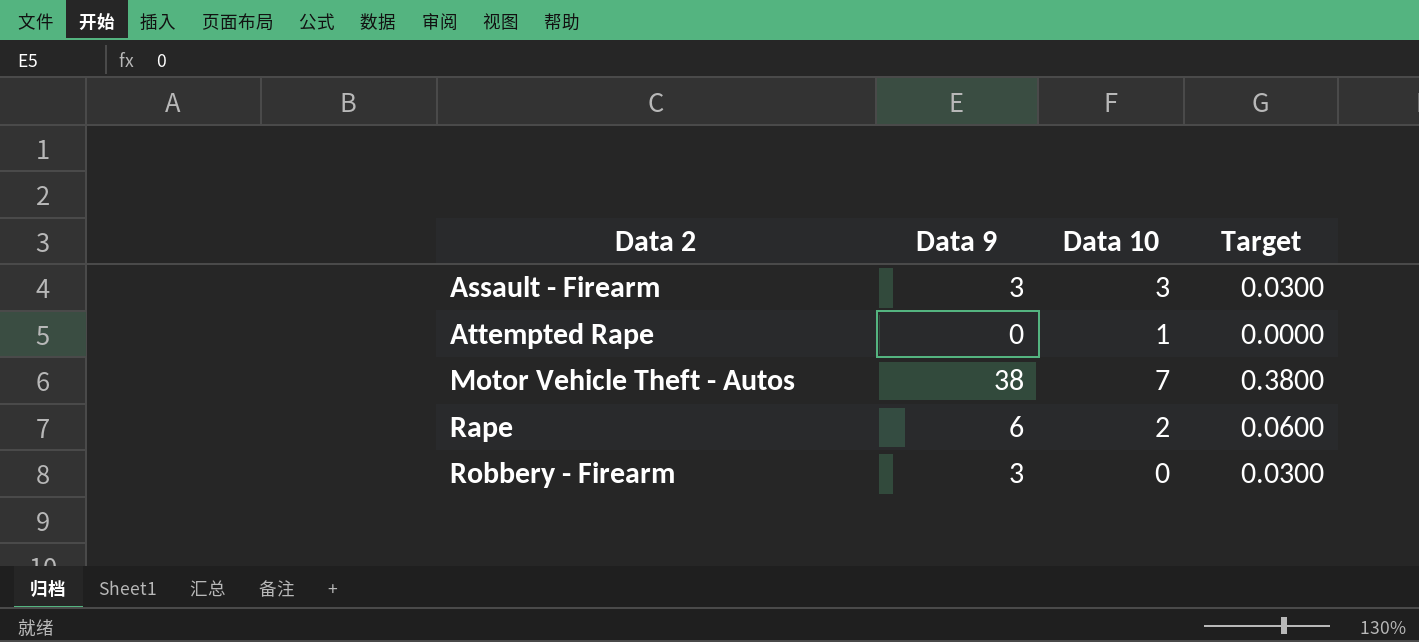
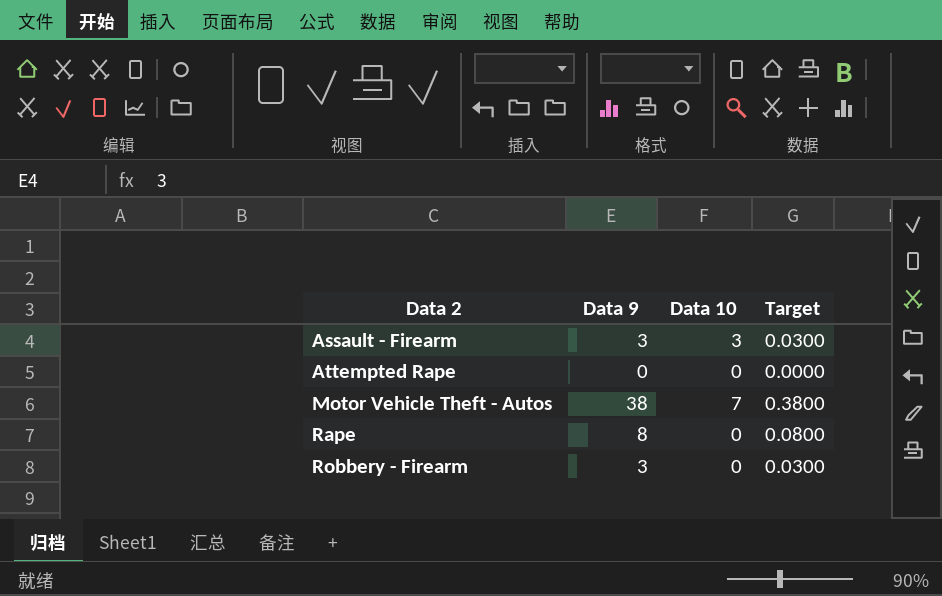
Attempted Rape | Data 10: 1 -> 0
Rape | Data 9: 6 -> 8
Rape | Data 10: 2 -> 0
Rape | Target: 0.0600 -> 0.0800

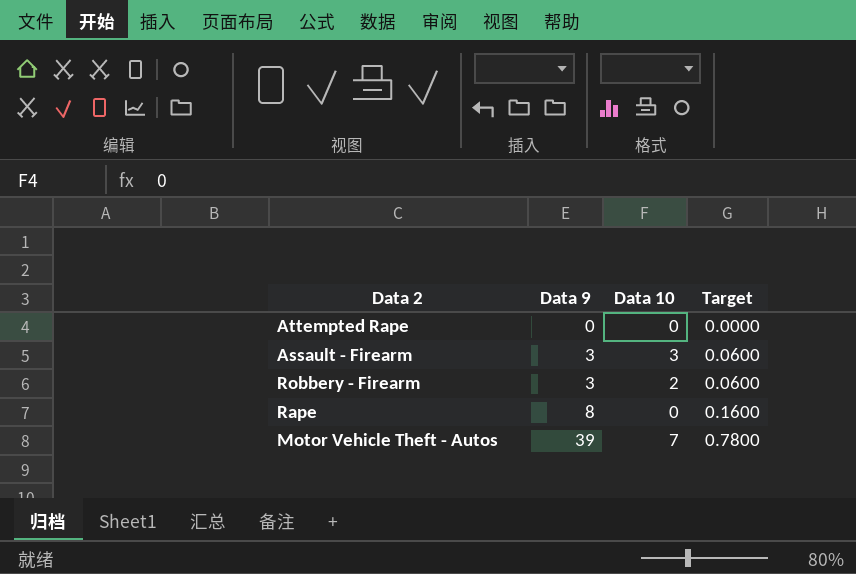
row order: Data 2 ascending -> Data 9 ascending
column Target | formula: [Data 9] * 0.01 -> [Data 9] * 0.02
Robbery - Firearm | Data 10: 0 -> 2
Motor Vehicle Theft - Autos | Data 9: 38 -> 39

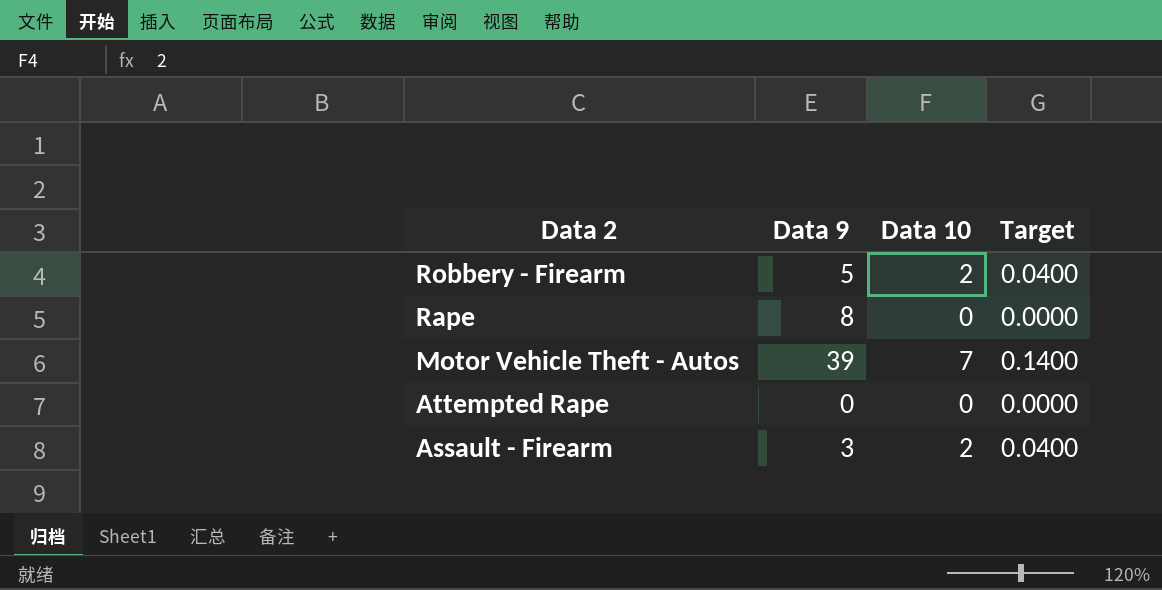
row order: Data 9 ascending -> Data 2 descending
column Target | formula: [Data 9] * 0.02 -> [Data 10] * 0.02
Robbery - Firearm | Data 9: 3 -> 5
Assault - Firearm | Data 10: 3 -> 2

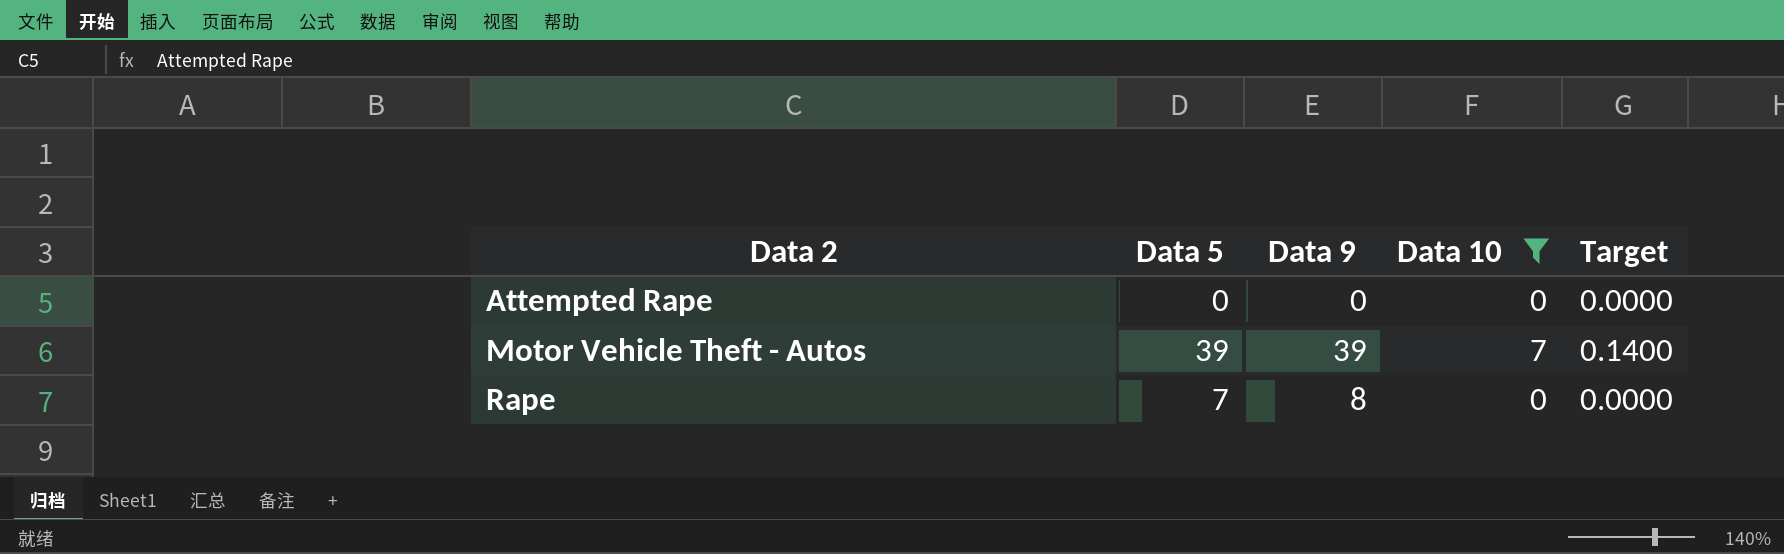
filter: none -> Data 10 != 2
row order: Data 2 descending -> Data 2 ascending
column Data 5 | position: none -> 2

